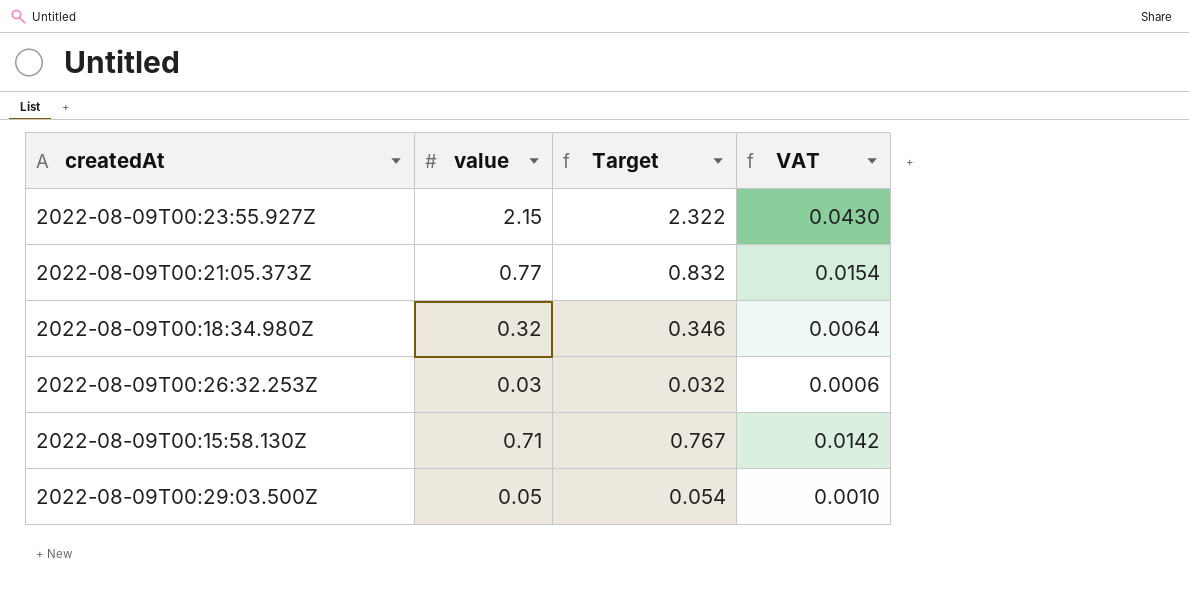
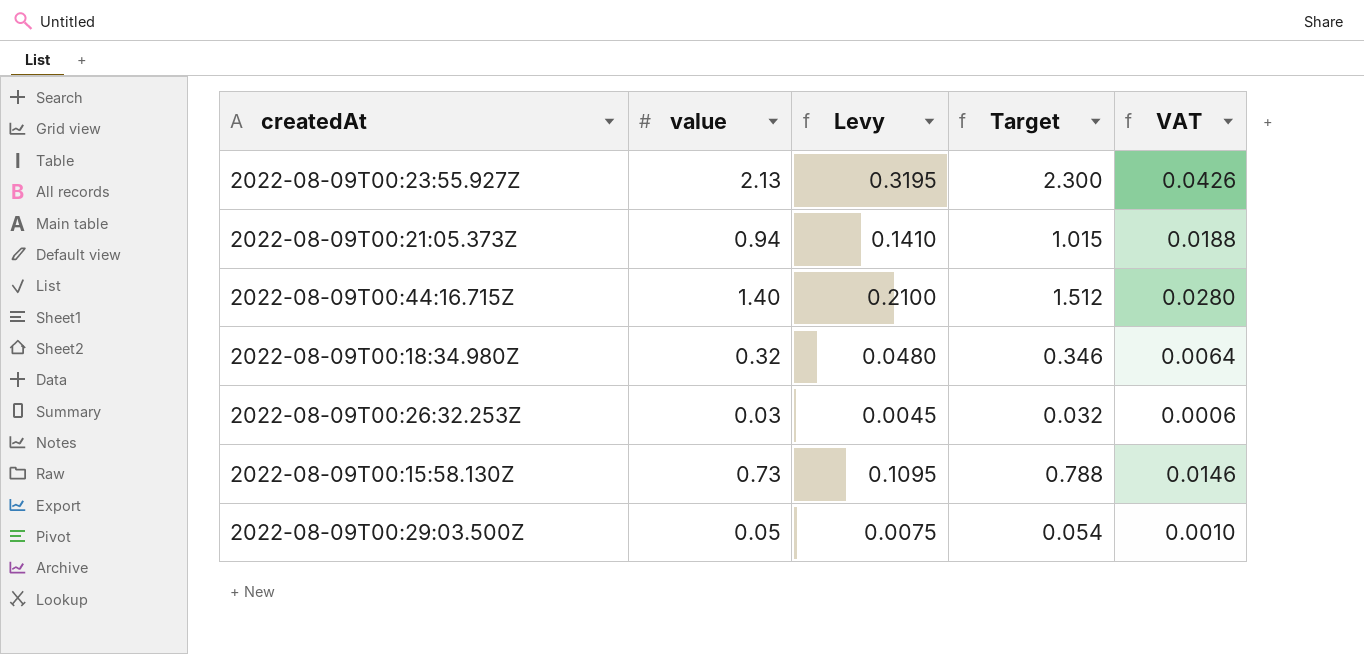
column Levy | formula: none -> [value] * 0.15
2022-08-09T00:23:55.927Z | value: 2.15 -> 2.13
2022-08-09T00:23:55.927Z | Target: 2.322 -> 2.300
2022-08-09T00:23:55.927Z | VAT: 0.0430 -> 0.0426
2022-08-09T00:21:05.373Z | value: 0.77 -> 0.94
2022-08-09T00:21:05.373Z | Target: 0.832 -> 1.015
2022-08-09T00:21:05.373Z | VAT: 0.0154 -> 0.0188
row 2022-08-09T00:44:16.715Z: none -> 1.40 | 0.2100 | 1.512 | 0.0280
2022-08-09T00:15:58.130Z | value: 0.71 -> 0.73
2022-08-09T00:15:58.130Z | Target: 0.767 -> 0.788
2022-08-09T00:15:58.130Z | VAT: 0.0142 -> 0.0146

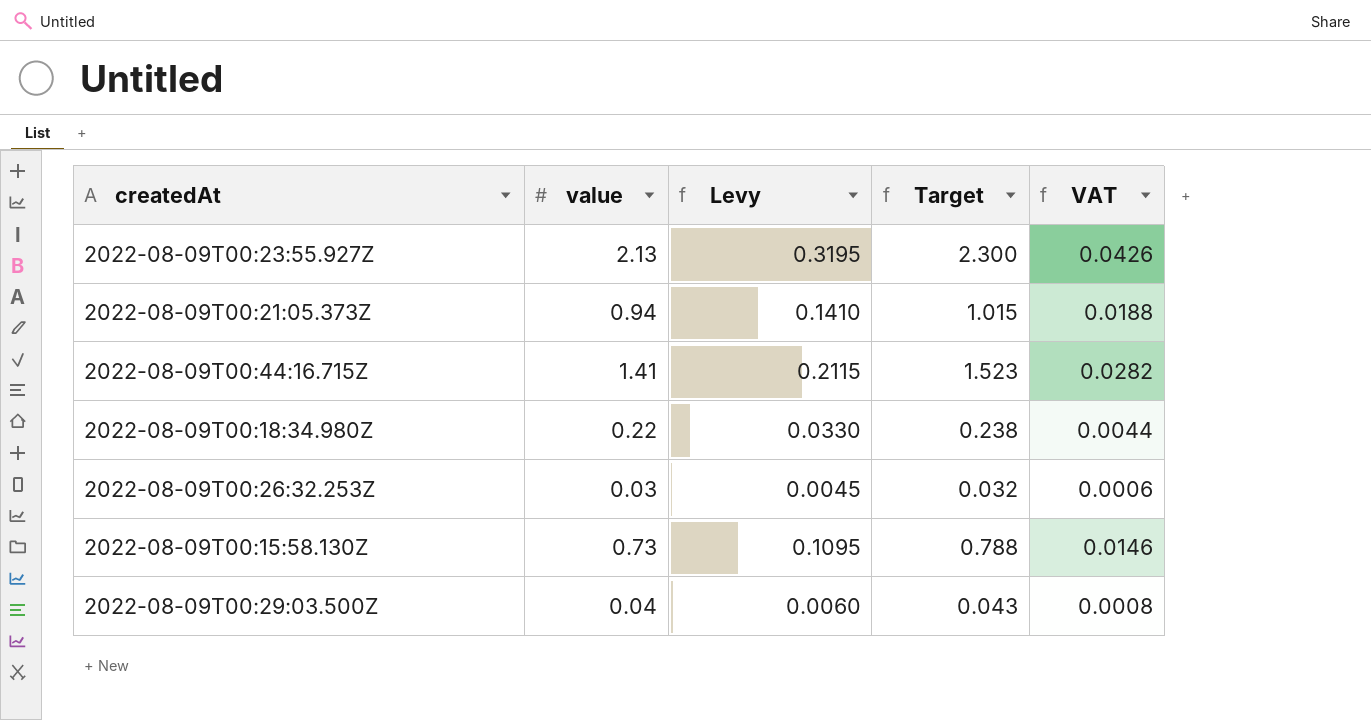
2022-08-09T00:44:16.715Z | value: 1.40 -> 1.41
2022-08-09T00:44:16.715Z | Levy: 0.2100 -> 0.2115
2022-08-09T00:44:16.715Z | Target: 1.512 -> 1.523
2022-08-09T00:44:16.715Z | VAT: 0.0280 -> 0.0282
2022-08-09T00:18:34.980Z | value: 0.32 -> 0.22
2022-08-09T00:18:34.980Z | Levy: 0.0480 -> 0.0330
2022-08-09T00:18:34.980Z | Target: 0.346 -> 0.238
2022-08-09T00:18:34.980Z | VAT: 0.0064 -> 0.0044
2022-08-09T00:29:03.500Z | value: 0.05 -> 0.04
2022-08-09T00:29:03.500Z | Levy: 0.0075 -> 0.0060
2022-08-09T00:29:03.500Z | Target: 0.054 -> 0.043
2022-08-09T00:29:03.500Z | VAT: 0.0010 -> 0.0008

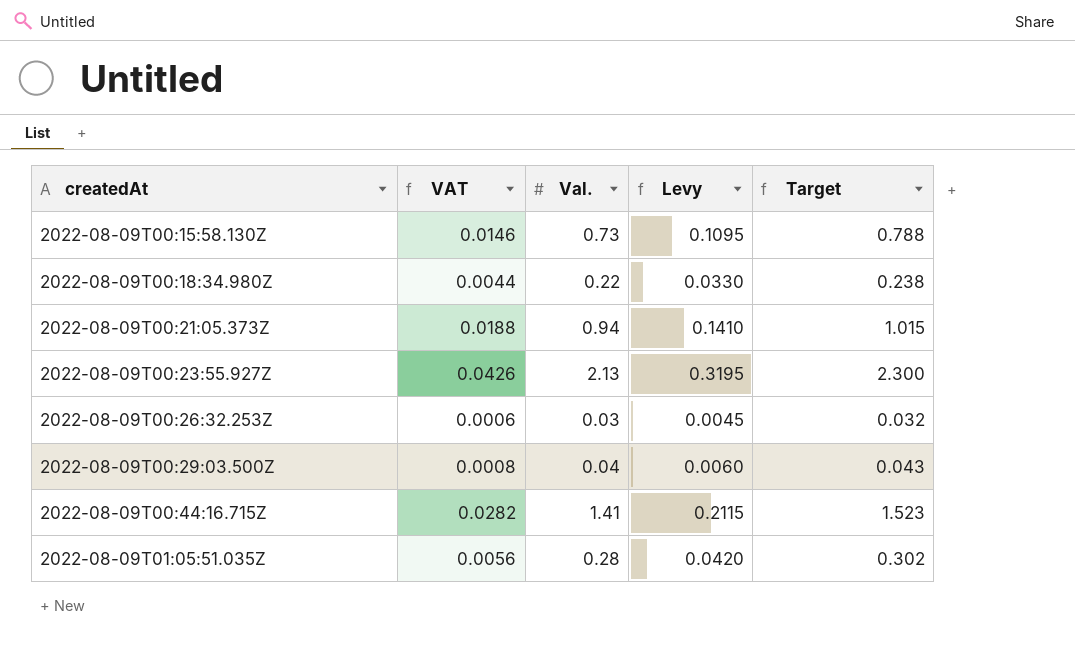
row order: none -> createdAt ascending
column VAT | position: 5 -> 2
column name: value -> Val.
row 2022-08-09T01:05:51.035Z: none -> 0.0056 | 0.28 | 0.0420 | 0.302

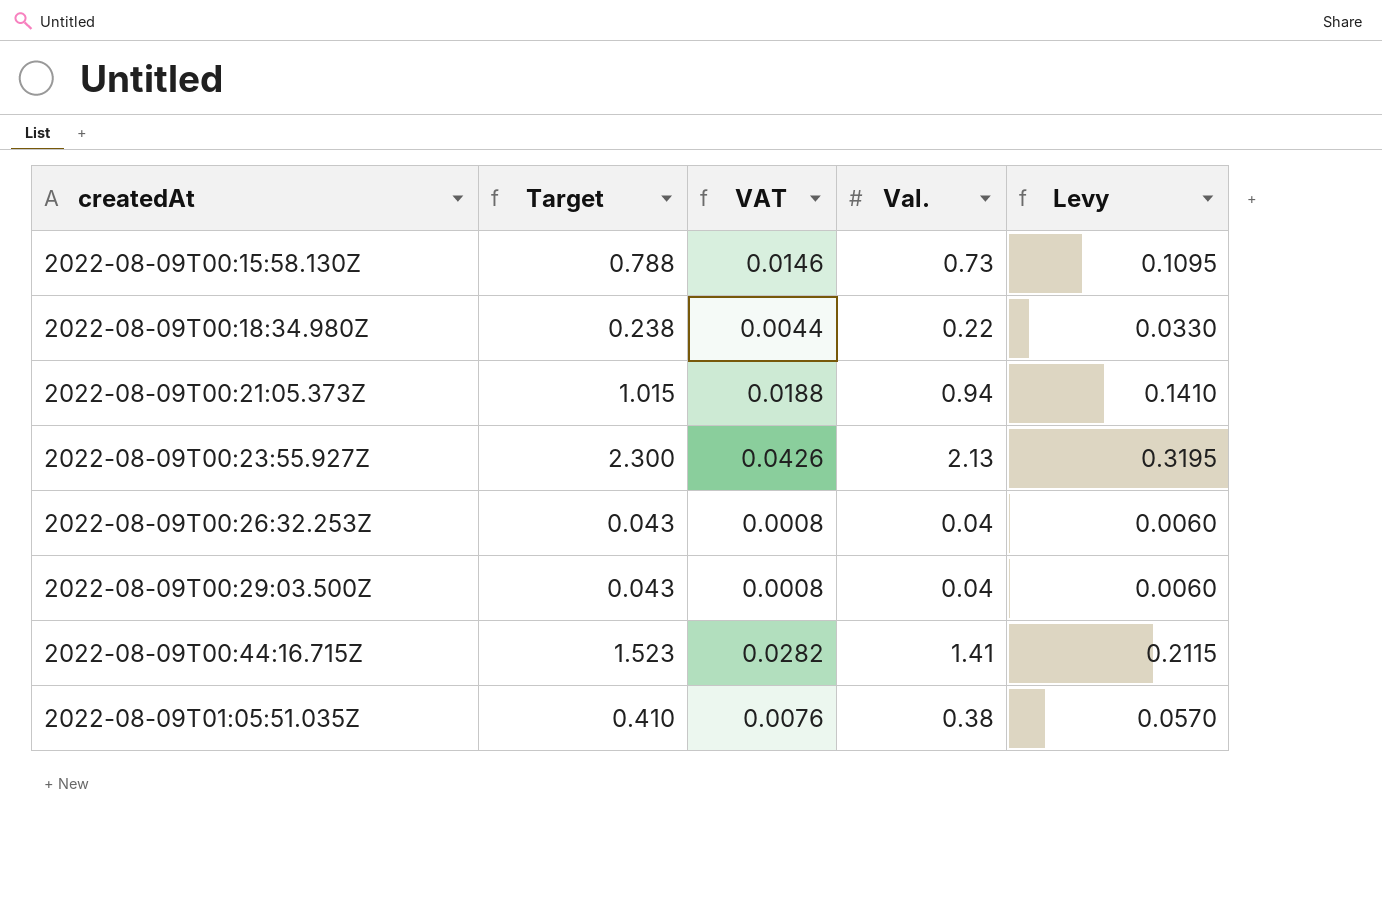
column Target | position: 5 -> 2
2022-08-09T00:26:32.253Z | Target: 0.032 -> 0.043
2022-08-09T00:26:32.253Z | VAT: 0.0006 -> 0.0008
2022-08-09T00:26:32.253Z | Val.: 0.03 -> 0.04
2022-08-09T00:26:32.253Z | Levy: 0.0045 -> 0.0060
2022-08-09T01:05:51.035Z | Target: 0.302 -> 0.410
2022-08-09T01:05:51.035Z | VAT: 0.0056 -> 0.0076
2022-08-09T01:05:51.035Z | Val.: 0.28 -> 0.38
2022-08-09T01:05:51.035Z | Levy: 0.0420 -> 0.0570

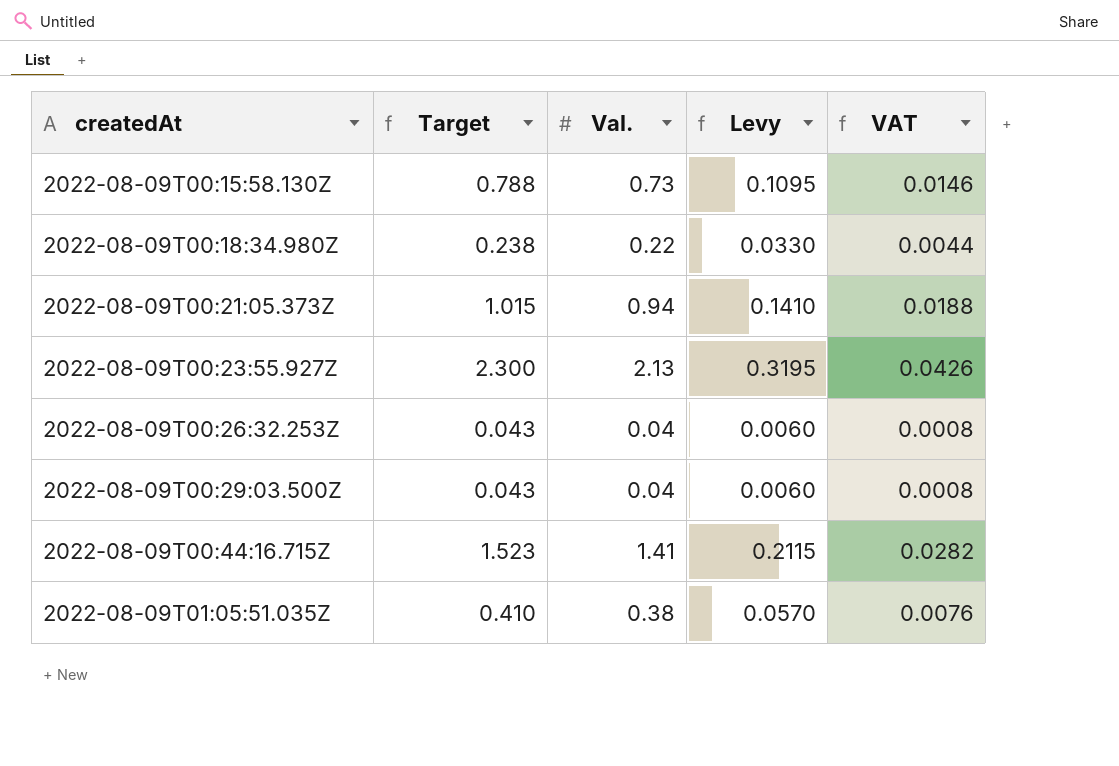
column VAT | position: 3 -> 5

